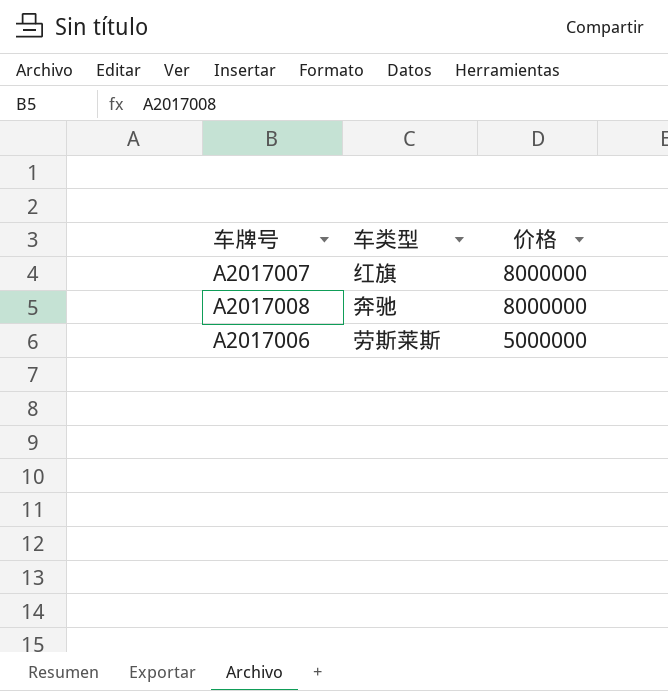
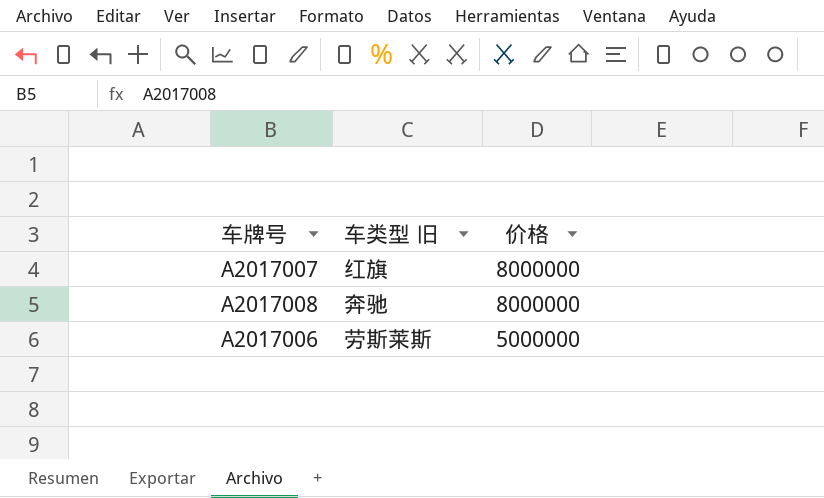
column name: 车类型 -> 车类型 旧

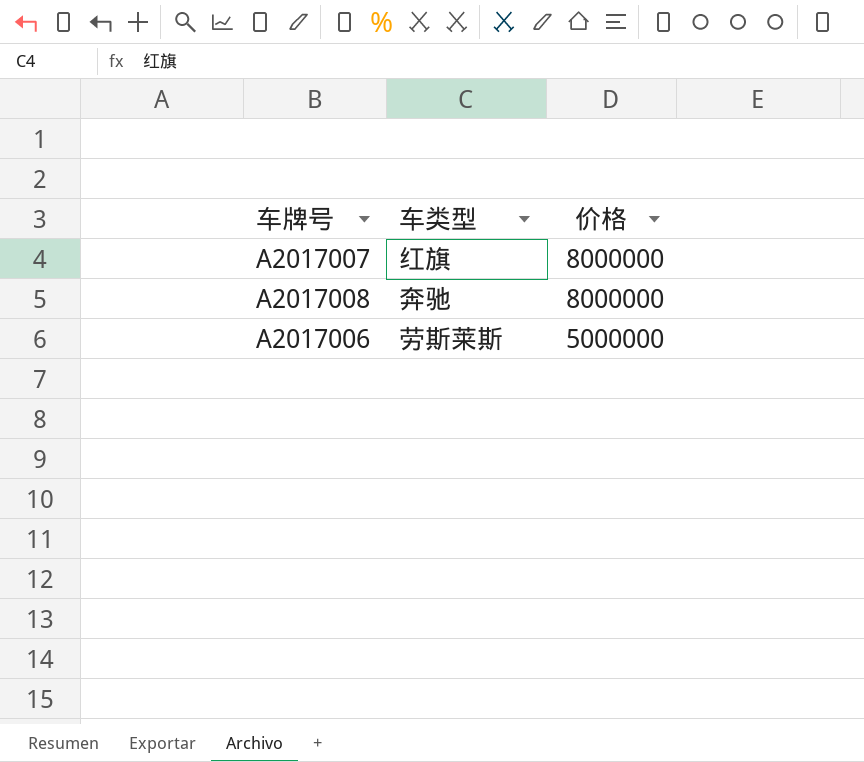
column name: 车类型 旧 -> 车类型

